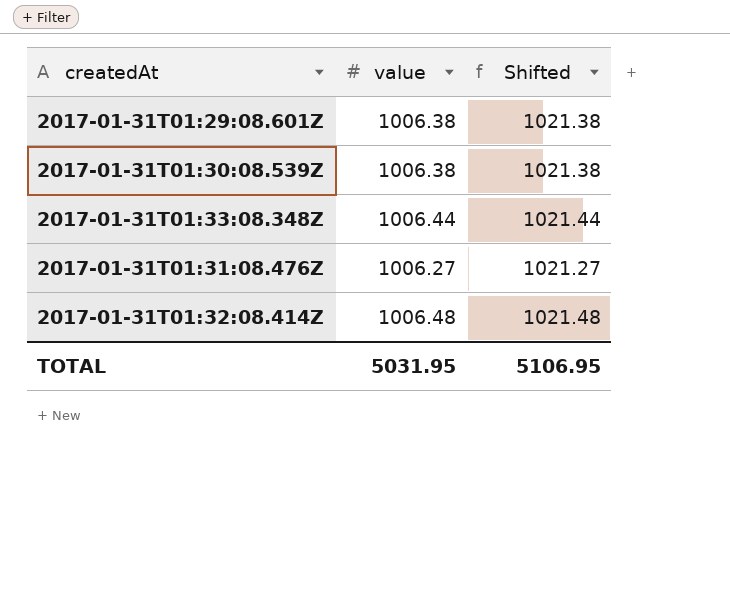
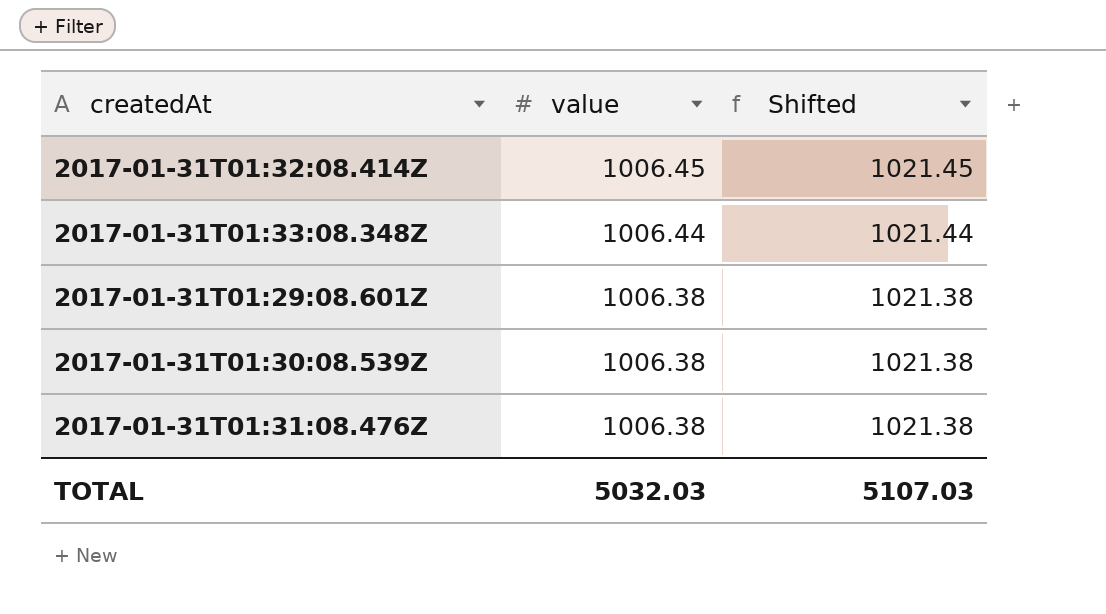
row order: none -> value descending
2017-01-31T01:32:08.414Z | value: 1006.48 -> 1006.45
2017-01-31T01:32:08.414Z | Shifted: 1021.48 -> 1021.45
2017-01-31T01:31:08.476Z | value: 1006.27 -> 1006.38
2017-01-31T01:31:08.476Z | Shifted: 1021.27 -> 1021.38
TOTAL | value: 5031.95 -> 5032.03
TOTAL | Shifted: 5106.95 -> 5107.03

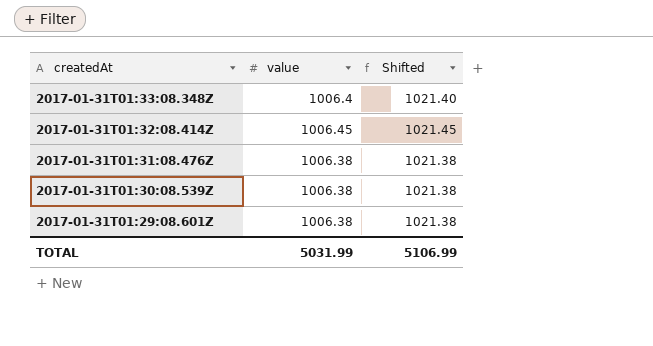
row order: value descending -> createdAt descending
2017-01-31T01:33:08.348Z | value: 1006.44 -> 1006.4
2017-01-31T01:33:08.348Z | Shifted: 1021.44 -> 1021.40
TOTAL | value: 5032.03 -> 5031.99
TOTAL | Shifted: 5107.03 -> 5106.99

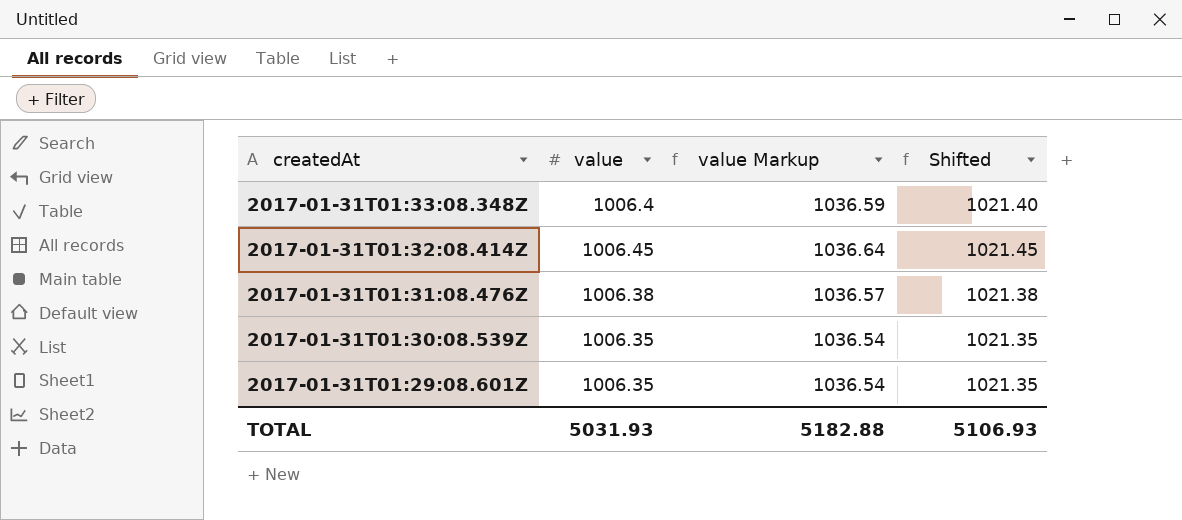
column value Markup | formula: none -> [value] * 1.03
2017-01-31T01:30:08.539Z | value: 1006.38 -> 1006.35
2017-01-31T01:30:08.539Z | Shifted: 1021.38 -> 1021.35
2017-01-31T01:29:08.601Z | value: 1006.38 -> 1006.35
2017-01-31T01:29:08.601Z | Shifted: 1021.38 -> 1021.35
TOTAL | value: 5031.99 -> 5031.93
TOTAL | Shifted: 5106.99 -> 5106.93

